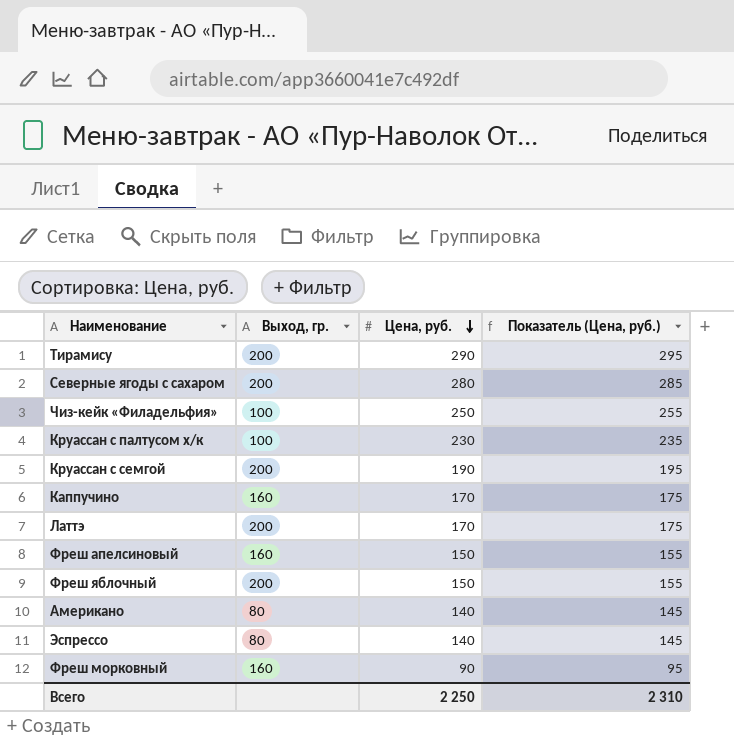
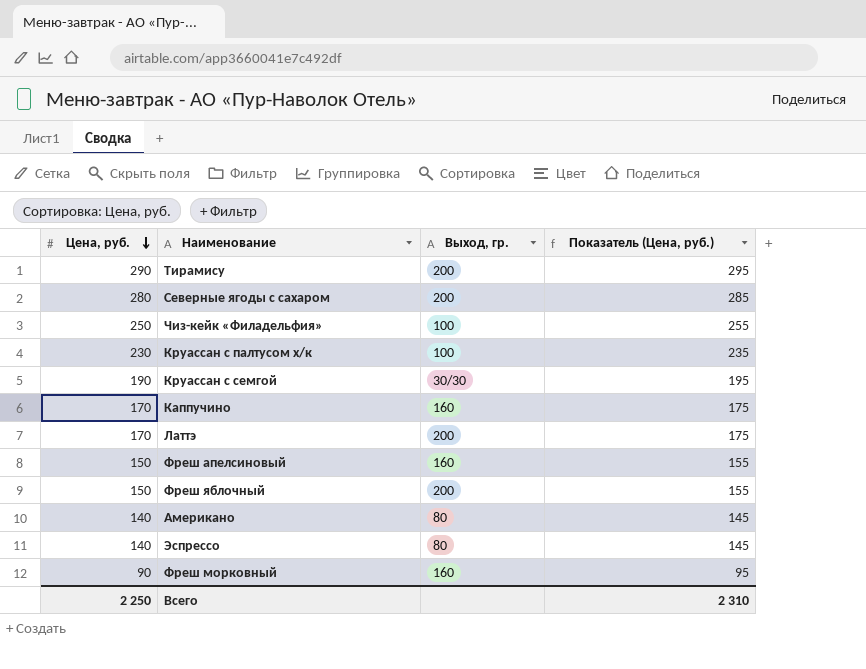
column Цена, руб. | position: 3 -> 1
Круассан с семгой | Выход, гр.: 200 -> 30/30

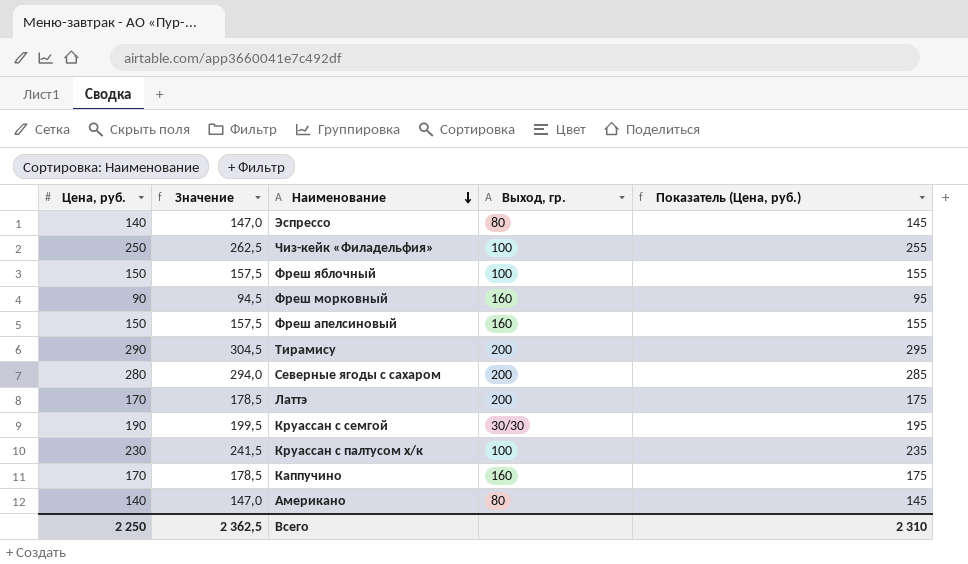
row order: Цена, руб. descending -> Наименование descending
column Значение | formula: none -> [Цена, руб.] * 1,05
Фреш яблочный | Выход, гр.: 200 -> 100

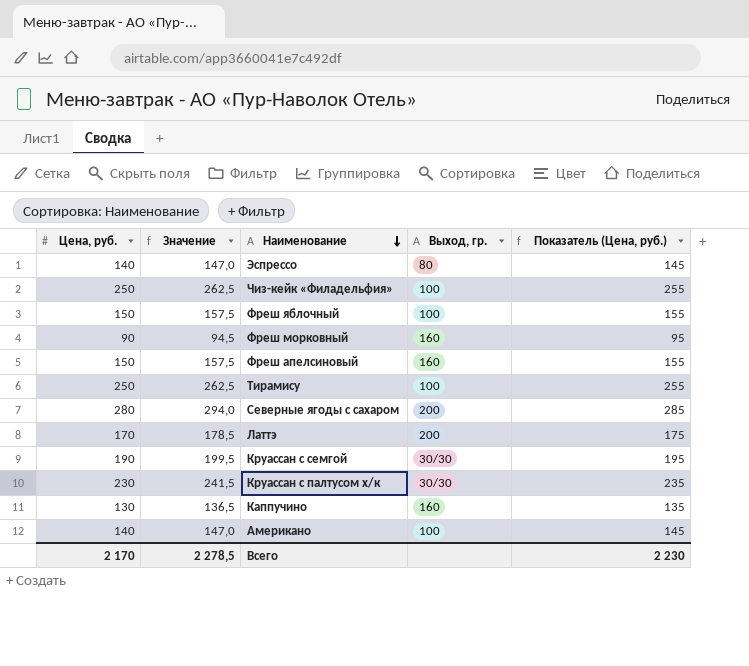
Тирамису | Цена, руб.: 290 -> 250
Тирамису | Значение: 304,5 -> 262,5
Тирамису | Выход, гр.: 200 -> 100
Тирамису | Показатель (Цена, руб.): 295 -> 255
Круассан с палтусом х/к | Выход, гр.: 100 -> 30/30
Каппучино | Цена, руб.: 170 -> 130
Каппучино | Значение: 178,5 -> 136,5
Каппучино | Показатель (Цена, руб.): 175 -> 135
Американо | Выход, гр.: 80 -> 100
Всего | Цена, руб.: 2 250 -> 2 170
Всего | Значение: 2 362,5 -> 2 278,5
Всего | Показатель (Цена, руб.): 2 310 -> 2 230

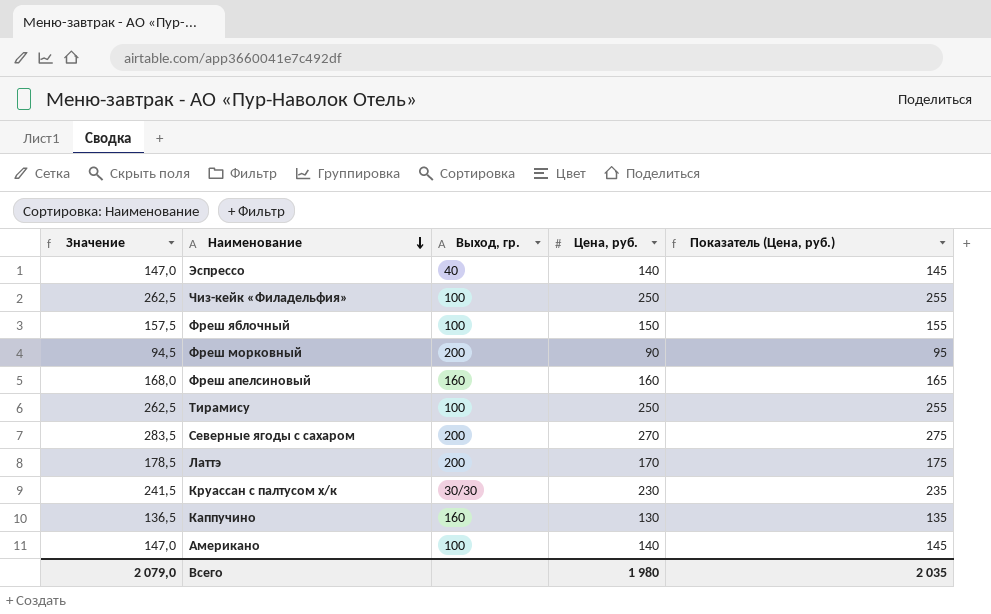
column Цена, руб. | position: 1 -> 4
row Круассан с семгой: 190 | 199,5 | 30/30 | 195 -> none
Эспрессо | Выход, гр.: 80 -> 40
Фреш морковный | Выход, гр.: 160 -> 200
Фреш апелсиновый | Значение: 157,5 -> 168,0
Фреш апелсиновый | Цена, руб.: 150 -> 160
Фреш апелсиновый | Показатель (Цена, руб.): 155 -> 165
Северные ягоды с сахаром | Значение: 294,0 -> 283,5
Северные ягоды с сахаром | Цена, руб.: 280 -> 270
Северные ягоды с сахаром | Показатель (Цена, руб.): 285 -> 275
Всего | Значение: 2 278,5 -> 2 079,0
Всего | Цена, руб.: 2 170 -> 1 980
Всего | Показатель (Цена, руб.): 2 230 -> 2 035

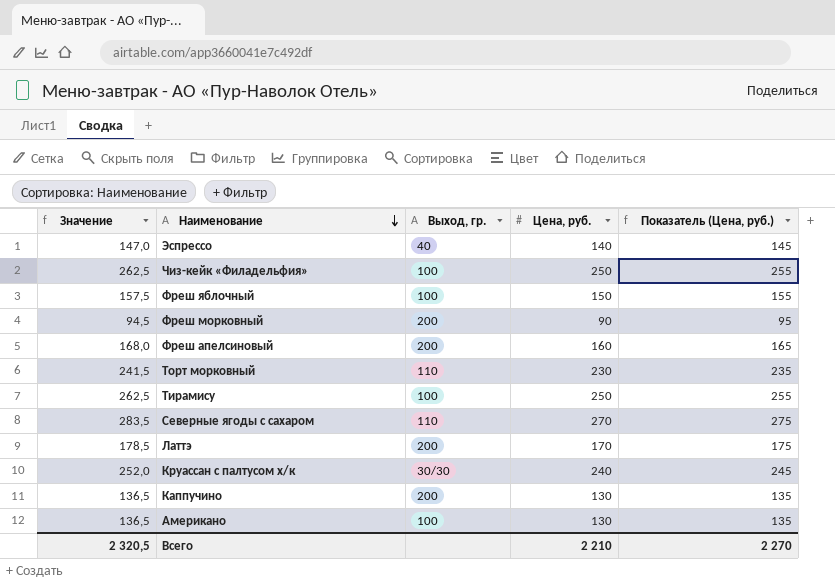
Фреш апелсиновый | Выход, гр.: 160 -> 200
row Торт морковный: none -> 241,5 | 110 | 230 | 235
Северные ягоды с сахаром | Выход, гр.: 200 -> 110
Круассан с палтусом х/к | Значение: 241,5 -> 252,0
Круассан с палтусом х/к | Цена, руб.: 230 -> 240
Круассан с палтусом х/к | Показатель (Цена, руб.): 235 -> 245
Каппучино | Выход, гр.: 160 -> 200
Американо | Значение: 147,0 -> 136,5
Американо | Цена, руб.: 140 -> 130
Американо | Показатель (Цена, руб.): 145 -> 135
Всего | Значение: 2 079,0 -> 2 320,5
Всего | Цена, руб.: 1 980 -> 2 210
Всего | Показатель (Цена, руб.): 2 035 -> 2 270

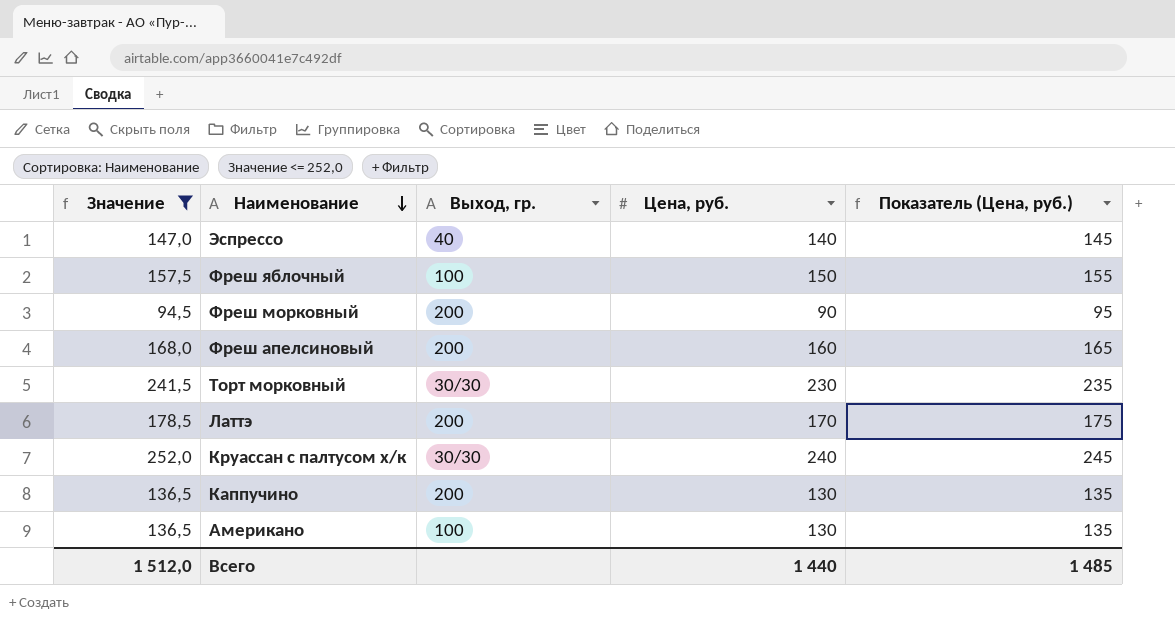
filter: none -> Значение <= 252,0
Торт морковный | Выход, гр.: 110 -> 30/30
Всего | Значение: 2 320,5 -> 1 512,0
Всего | Цена, руб.: 2 210 -> 1 440
Всего | Показатель (Цена, руб.): 2 270 -> 1 485

